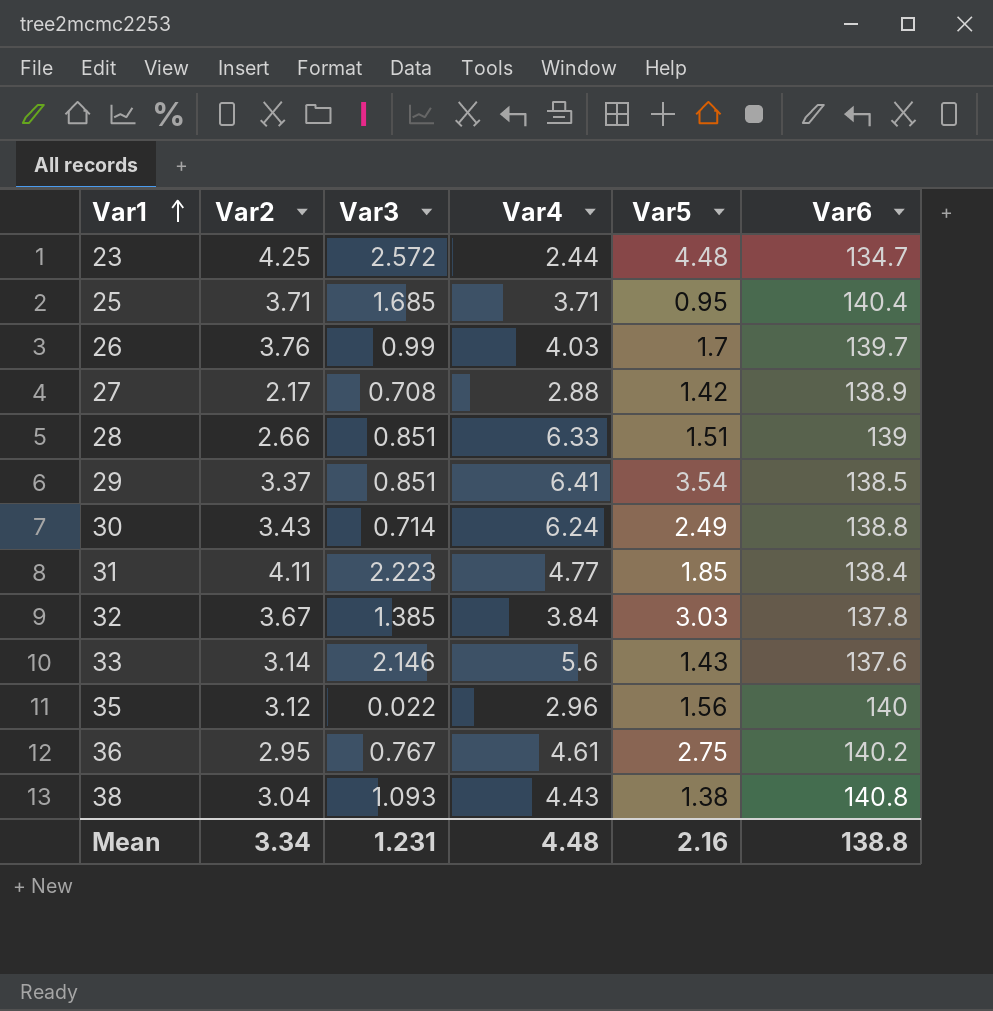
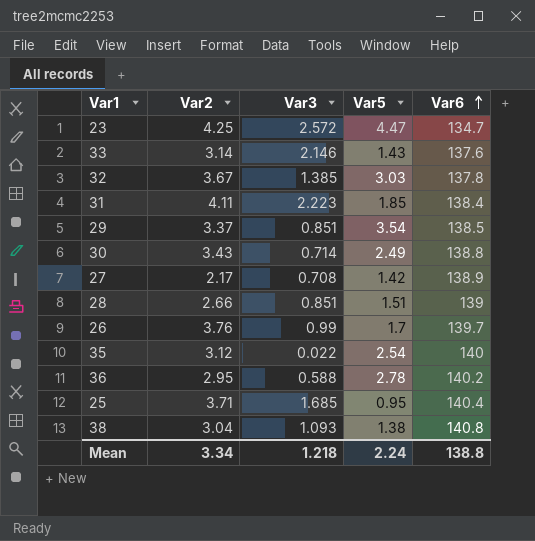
row order: Var1 ascending -> Var6 ascending
column Var4 | position: 4 -> none
23 | Var5: 4.48 -> 4.47
35 | Var5: 1.56 -> 2.54
36 | Var3: 0.767 -> 0.588
36 | Var5: 2.75 -> 2.78
Mean | Var3: 1.231 -> 1.218
Mean | Var5: 2.16 -> 2.24

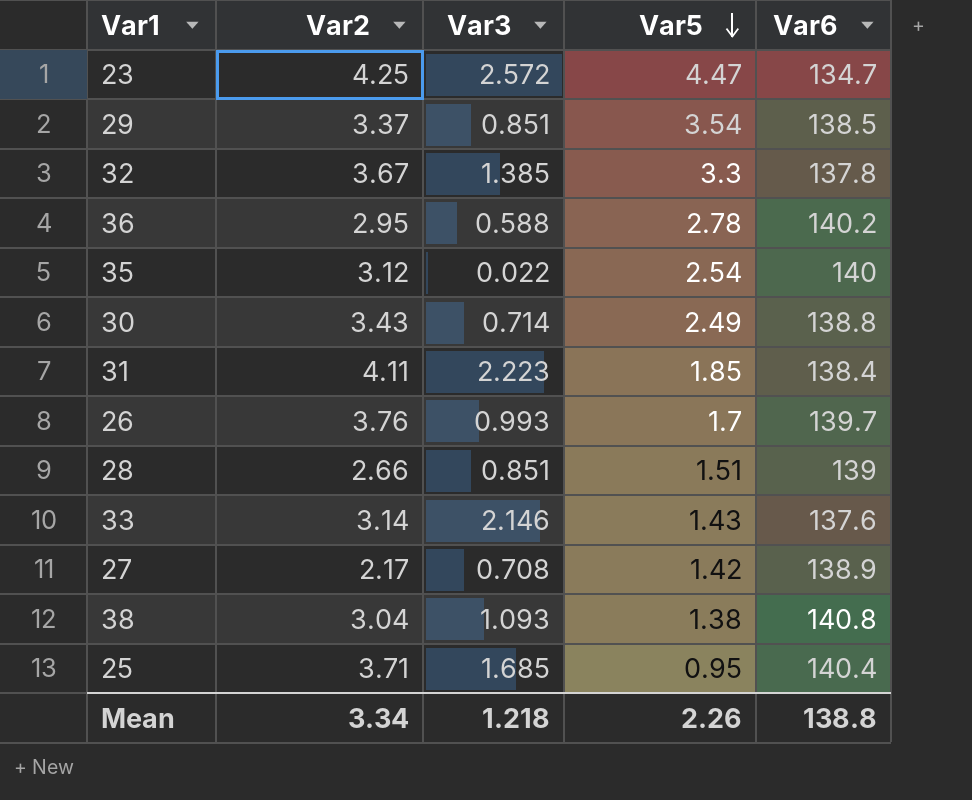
row order: Var6 ascending -> Var5 descending
32 | Var5: 3.03 -> 3.3
26 | Var3: 0.99 -> 0.993
Mean | Var5: 2.24 -> 2.26

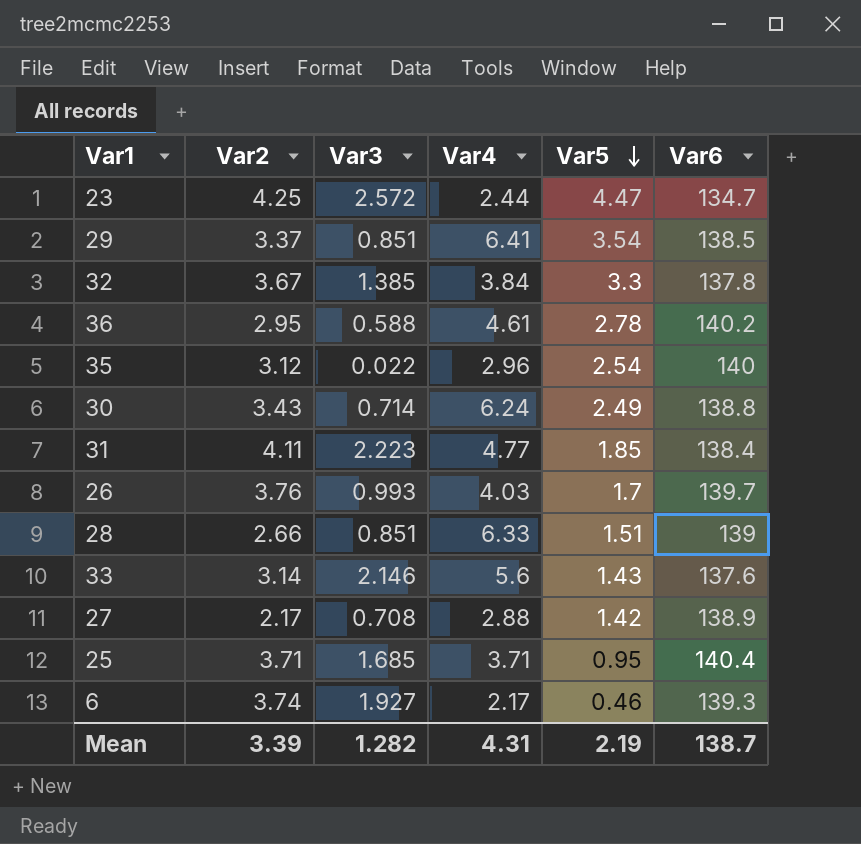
column Var4 | position: none -> 4
row 38: 3.04 | 1.093 | 1.38 | 140.8 -> none
row 6: none -> 3.74 | 1.927 | 2.17 | 0.46 | 139.3
Mean | Var2: 3.34 -> 3.39
Mean | Var3: 1.218 -> 1.282
Mean | Var5: 2.26 -> 2.19
Mean | Var6: 138.8 -> 138.7

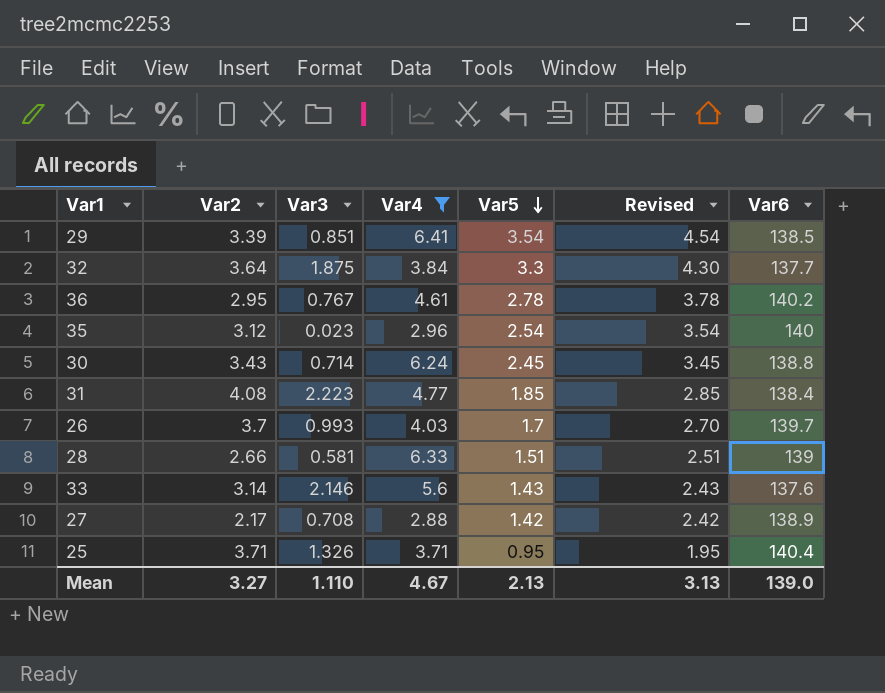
filter: none -> Var4 >= 2.88
column Revised | formula: none -> [Var5] + 1
29 | Var2: 3.37 -> 3.39
32 | Var2: 3.67 -> 3.64
32 | Var3: 1.385 -> 1.875
32 | Var6: 137.8 -> 137.7
36 | Var3: 0.588 -> 0.767
35 | Var3: 0.022 -> 0.023
30 | Var5: 2.49 -> 2.45
31 | Var2: 4.11 -> 4.08
26 | Var2: 3.76 -> 3.7
28 | Var3: 0.851 -> 0.581
25 | Var3: 1.685 -> 1.326
Mean | Var2: 3.39 -> 3.27
Mean | Var3: 1.282 -> 1.110
Mean | Var4: 4.31 -> 4.67
Mean | Var5: 2.19 -> 2.13
Mean | Var6: 138.7 -> 139.0

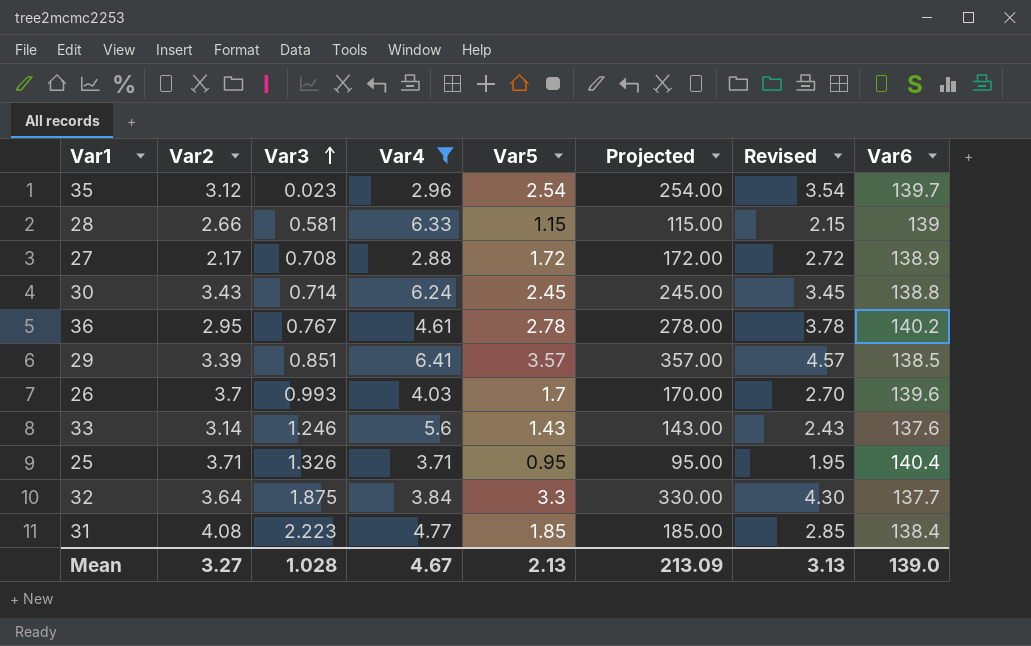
row order: Var5 descending -> Var3 ascending
column Projected | formula: none -> [Var5] * 100
35 | Var6: 140 -> 139.7
28 | Var5: 1.51 -> 1.15
28 | Revised: 2.51 -> 2.15
27 | Var5: 1.42 -> 1.72
27 | Revised: 2.42 -> 2.72
29 | Var5: 3.54 -> 3.57
29 | Revised: 4.54 -> 4.57
26 | Var6: 139.7 -> 139.6
33 | Var3: 2.146 -> 1.246
Mean | Var3: 1.110 -> 1.028

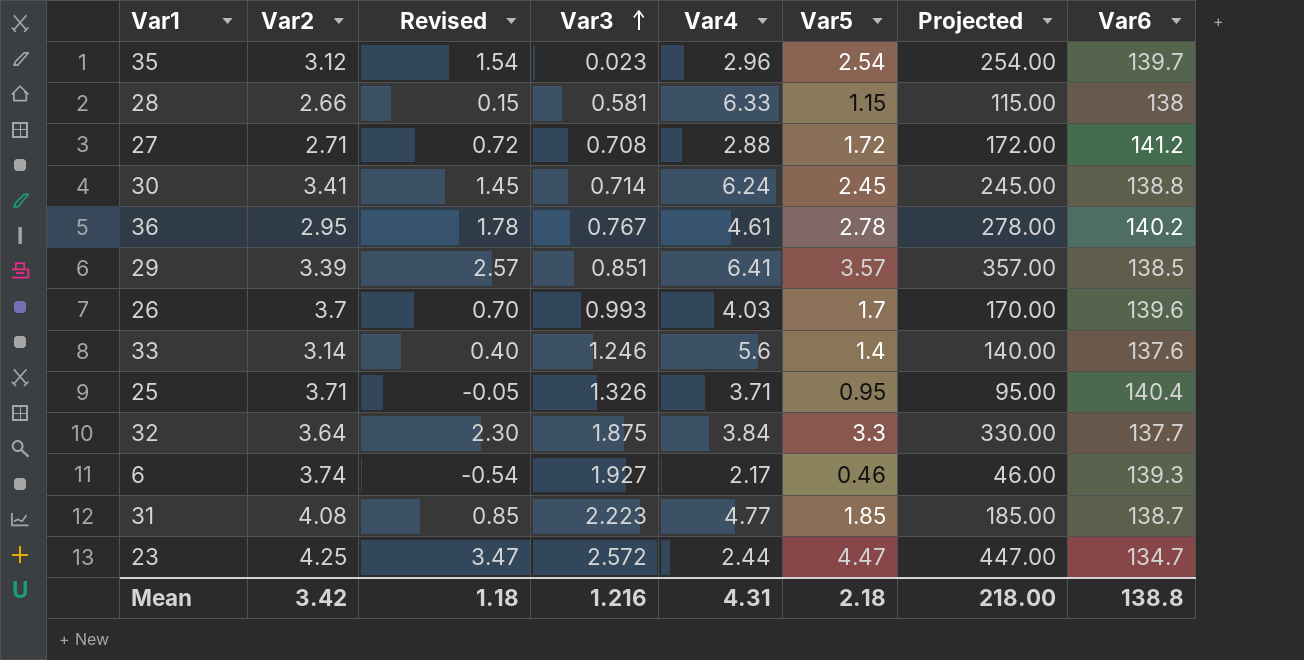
filter: Var4 >= 2.88 -> none
column Revised | formula: [Var5] + 1 -> [Var5] - 1
column Revised | position: 7 -> 3
28 | Var6: 139 -> 138
27 | Var2: 2.17 -> 2.71
27 | Var6: 138.9 -> 141.2
30 | Var2: 3.43 -> 3.41
33 | Var5: 1.43 -> 1.4
33 | Projected: 143.00 -> 140.00
31 | Var6: 138.4 -> 138.7
Mean | Var2: 3.27 -> 3.42
Mean | Revised: 3.13 -> 1.18
Mean | Var3: 1.028 -> 1.216
Mean | Var4: 4.67 -> 4.31
Mean | Var5: 2.13 -> 2.18
Mean | Projected: 213.09 -> 218.00
Mean | Var6: 139.0 -> 138.8

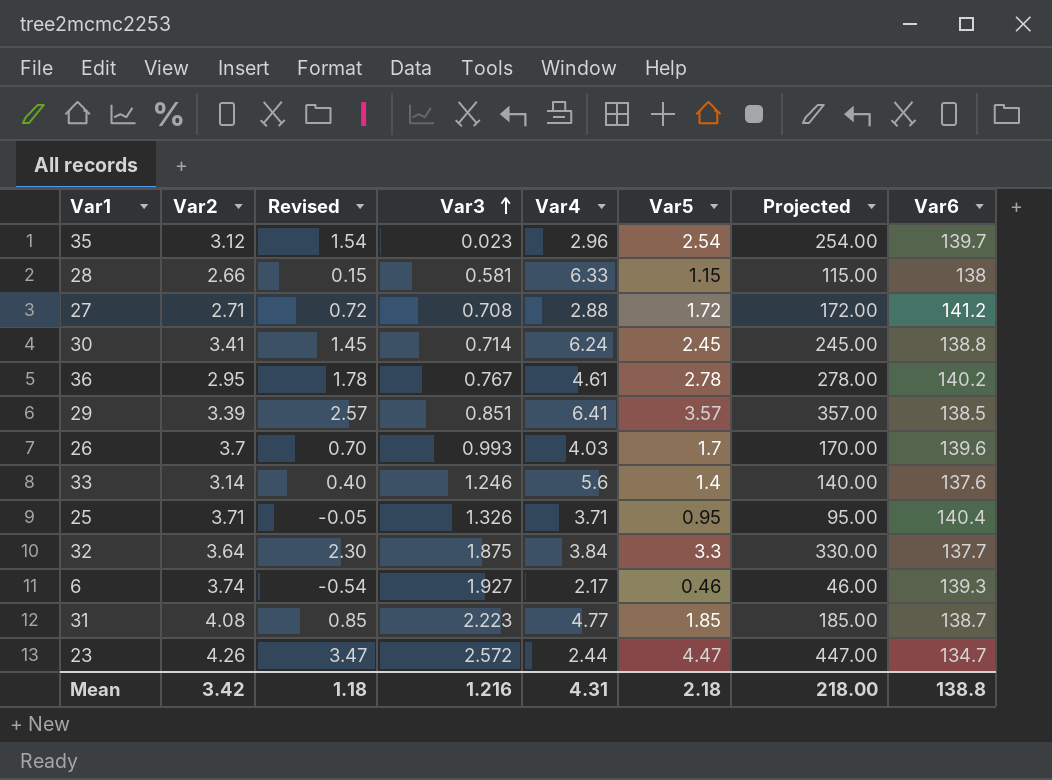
23 | Var2: 4.25 -> 4.26

